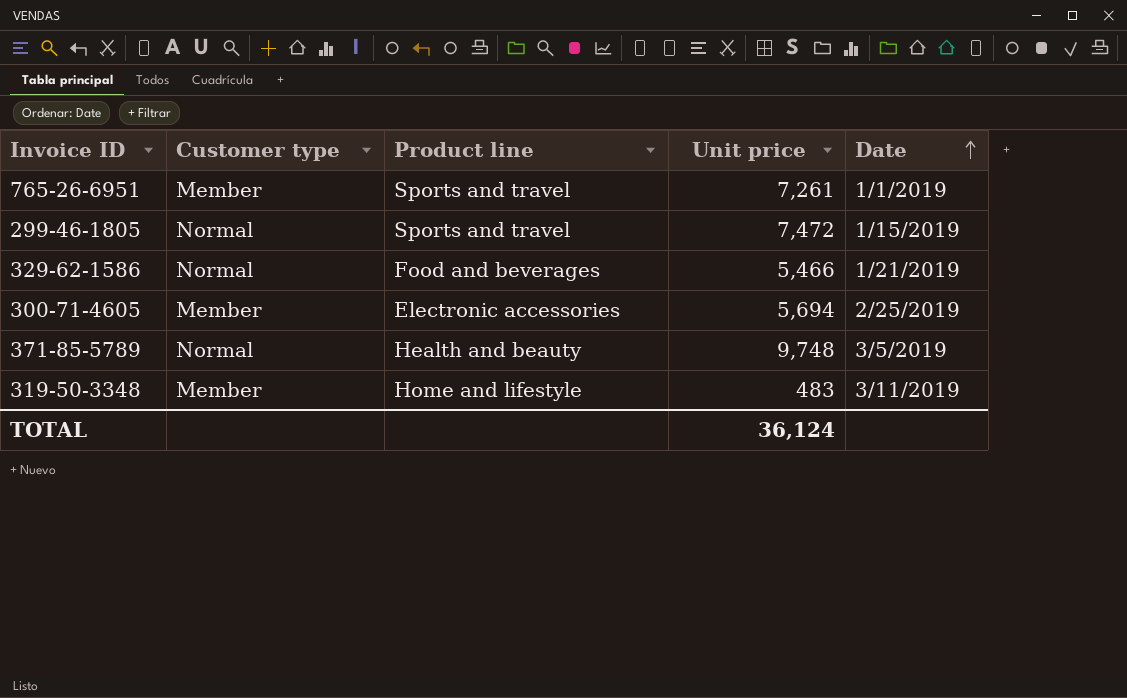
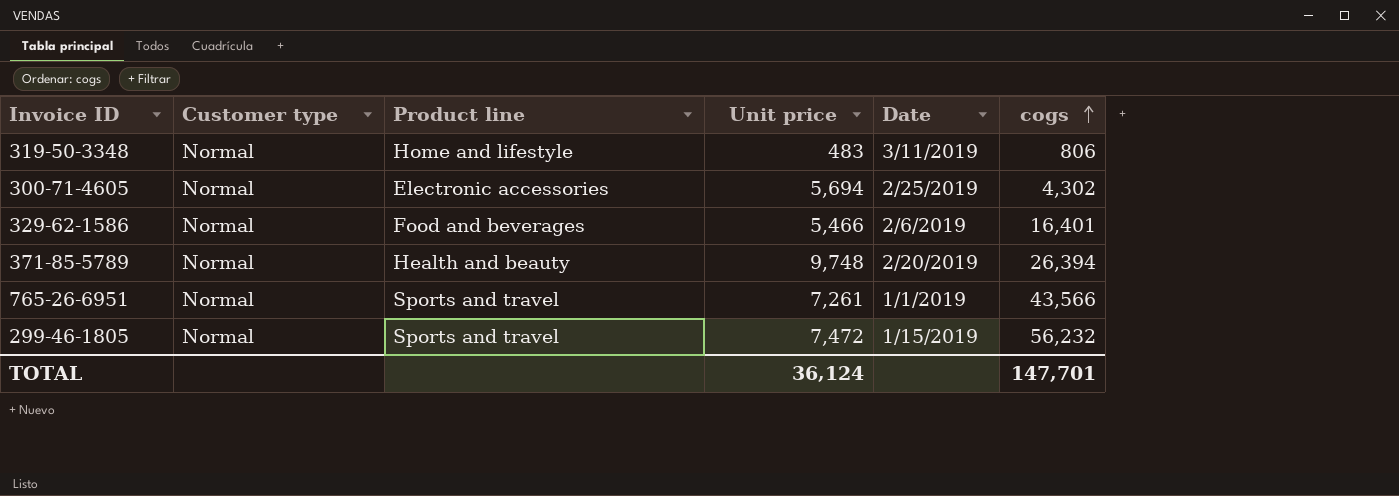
row order: Date ascending -> cogs ascending
column cogs | position: none -> 6
319-50-3348 | Customer type: Member -> Normal
300-71-4605 | Customer type: Member -> Normal
329-62-1586 | Date: 1/21/2019 -> 2/6/2019
371-85-5789 | Date: 3/5/2019 -> 2/20/2019
765-26-6951 | Customer type: Member -> Normal

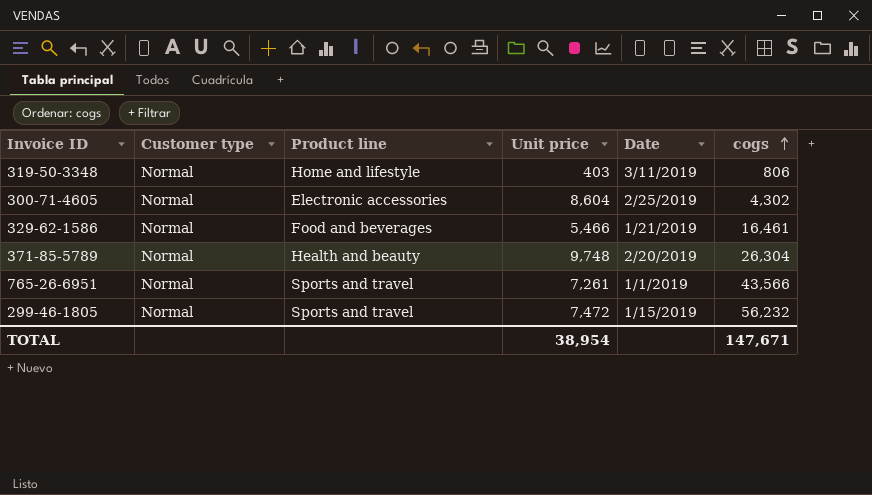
319-50-3348 | Unit price: 483 -> 403
300-71-4605 | Unit price: 5,694 -> 8,604
329-62-1586 | Date: 2/6/2019 -> 1/21/2019
329-62-1586 | cogs: 16,401 -> 16,461
371-85-5789 | cogs: 26,394 -> 26,304
TOTAL | Unit price: 36,124 -> 38,954
TOTAL | cogs: 147,701 -> 147,671

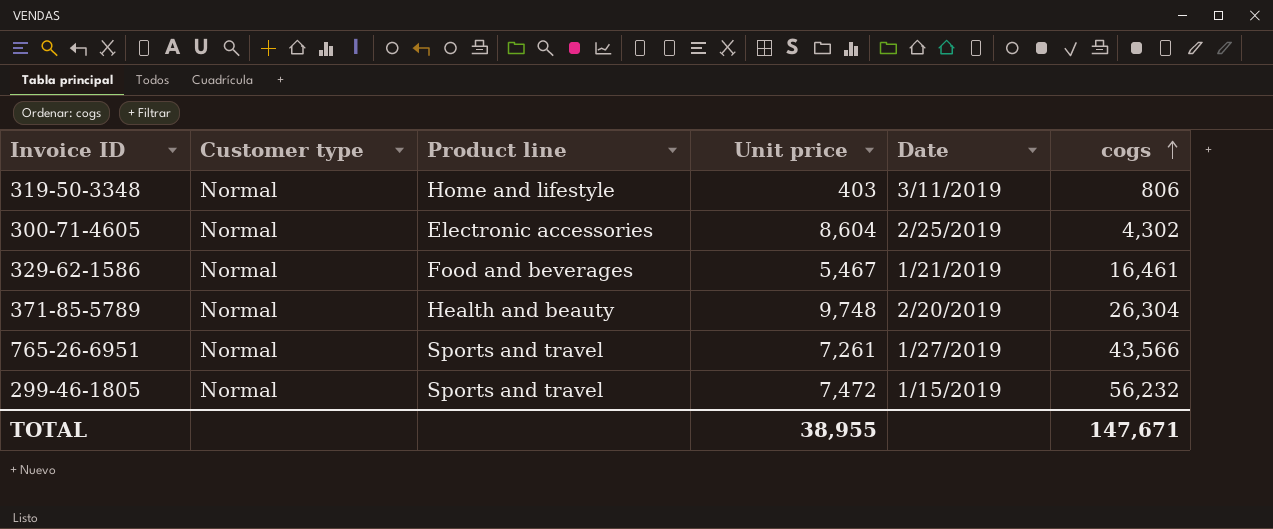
329-62-1586 | Unit price: 5,466 -> 5,467
765-26-6951 | Date: 1/1/2019 -> 1/27/2019
TOTAL | Unit price: 38,954 -> 38,955

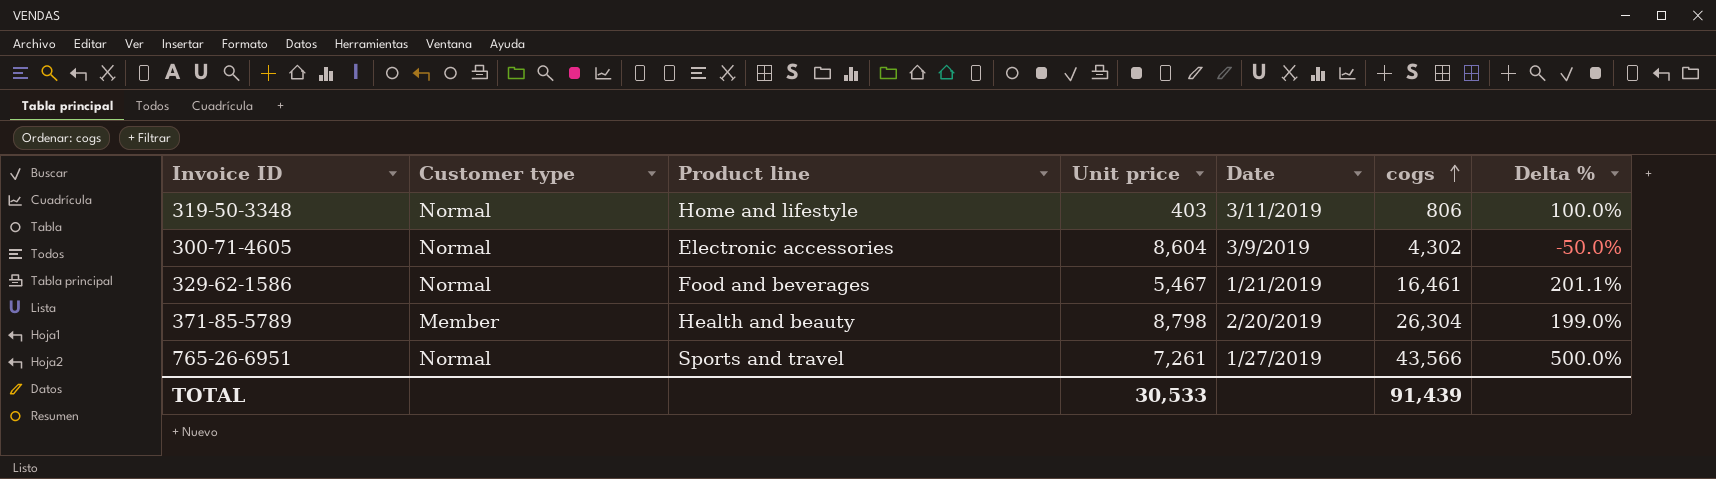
column Delta % | formula: none -> ([cogs] - [Unit price]) / [Unit price]
row 299-46-1805: Normal | Sports and travel | 7,472 | 1/15/2019 | 56,232 -> none
300-71-4605 | Date: 2/25/2019 -> 3/9/2019
371-85-5789 | Customer type: Normal -> Member
371-85-5789 | Unit price: 9,748 -> 8,798
TOTAL | Unit price: 38,955 -> 30,533
TOTAL | cogs: 147,671 -> 91,439

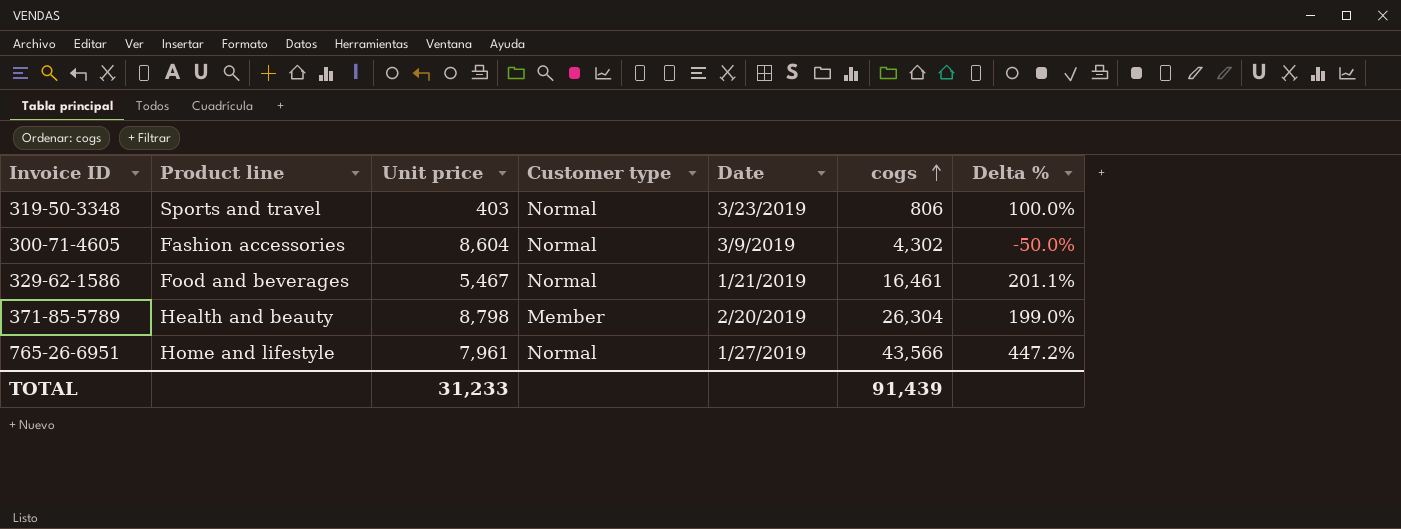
column Customer type | position: 2 -> 4
319-50-3348 | Product line: Home and lifestyle -> Sports and travel
319-50-3348 | Date: 3/11/2019 -> 3/23/2019
300-71-4605 | Product line: Electronic accessories -> Fashion accessories
765-26-6951 | Product line: Sports and travel -> Home and lifestyle
765-26-6951 | Unit price: 7,261 -> 7,961
765-26-6951 | Delta %: 500.0% -> 447.2%
TOTAL | Unit price: 30,533 -> 31,233

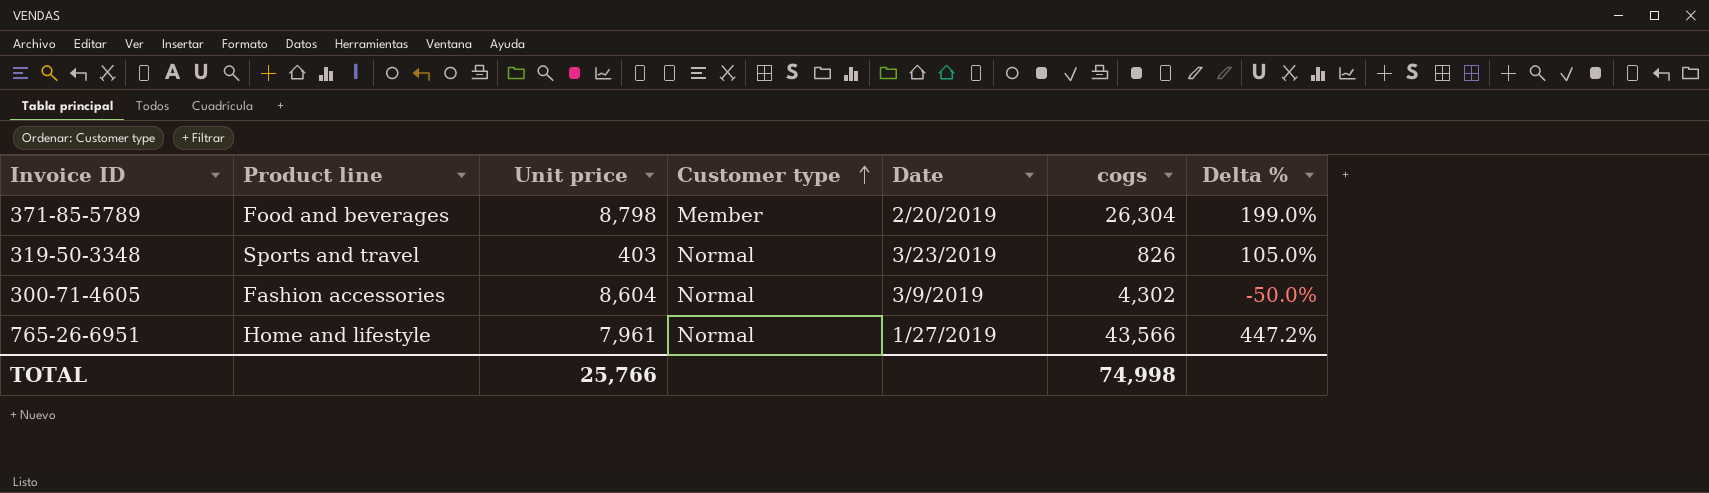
row order: cogs ascending -> Customer type ascending
row 329-62-1586: Food and beverages | 5,467 | Normal | 1/21/2019 | 16,461 | 201.1% -> none
371-85-5789 | Product line: Health and beauty -> Food and beverages
319-50-3348 | cogs: 806 -> 826
319-50-3348 | Delta %: 100.0% -> 105.0%
TOTAL | Unit price: 31,233 -> 25,766
TOTAL | cogs: 91,439 -> 74,998

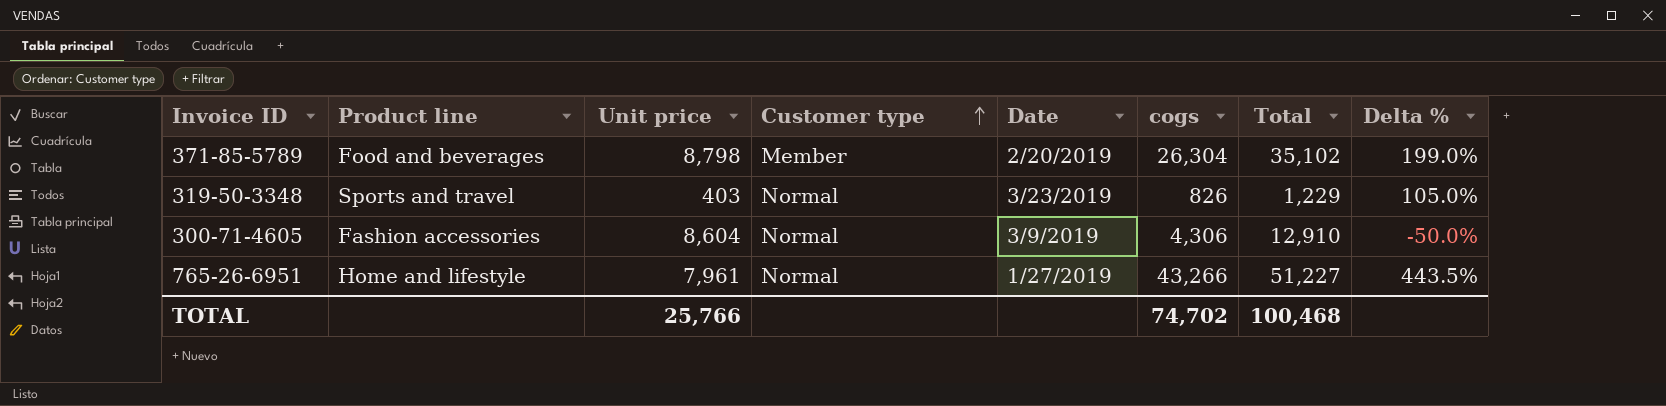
column Total | formula: none -> [Unit price] + [cogs]
300-71-4605 | cogs: 4,302 -> 4,306
765-26-6951 | cogs: 43,566 -> 43,266
765-26-6951 | Delta %: 447.2% -> 443.5%
TOTAL | cogs: 74,998 -> 74,702

